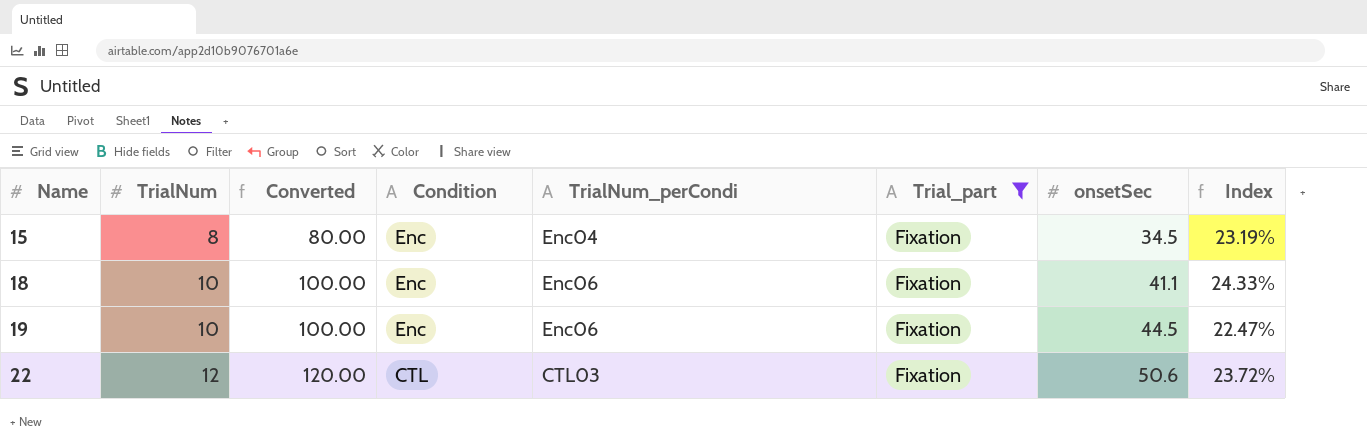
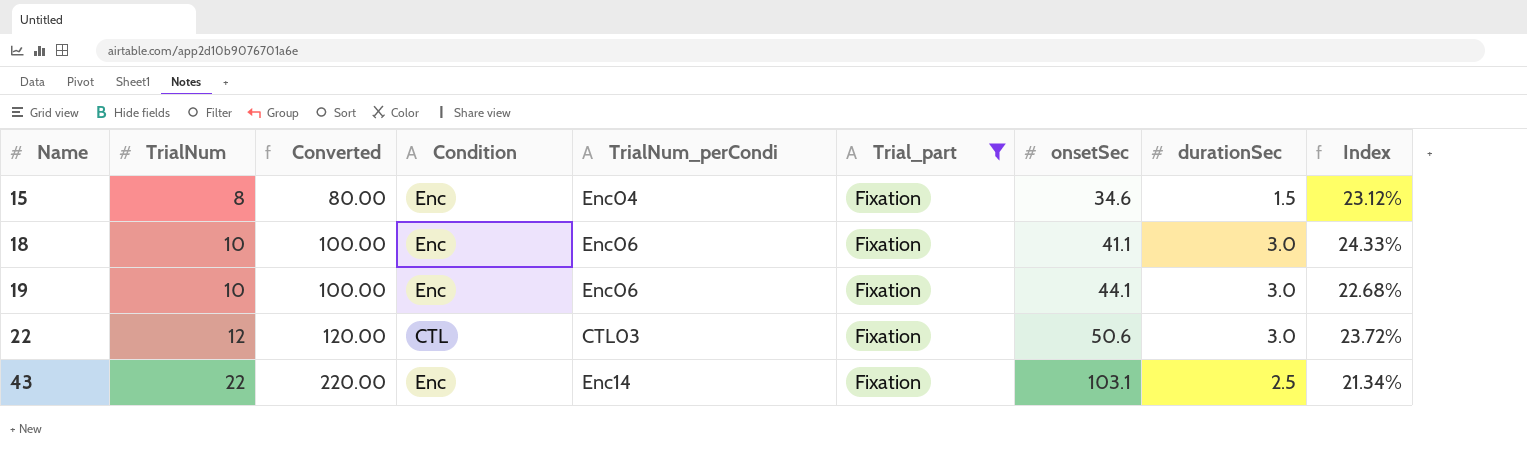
column durationSec | position: none -> 8
15 | onsetSec: 34.5 -> 34.6
15 | Index: 23.19% -> 23.12%
19 | onsetSec: 44.5 -> 44.1
19 | Index: 22.47% -> 22.68%
row 43: none -> 22 | 220.00 | Enc | Enc14 | Fixation | 103.1 | 2.5 | 21.34%

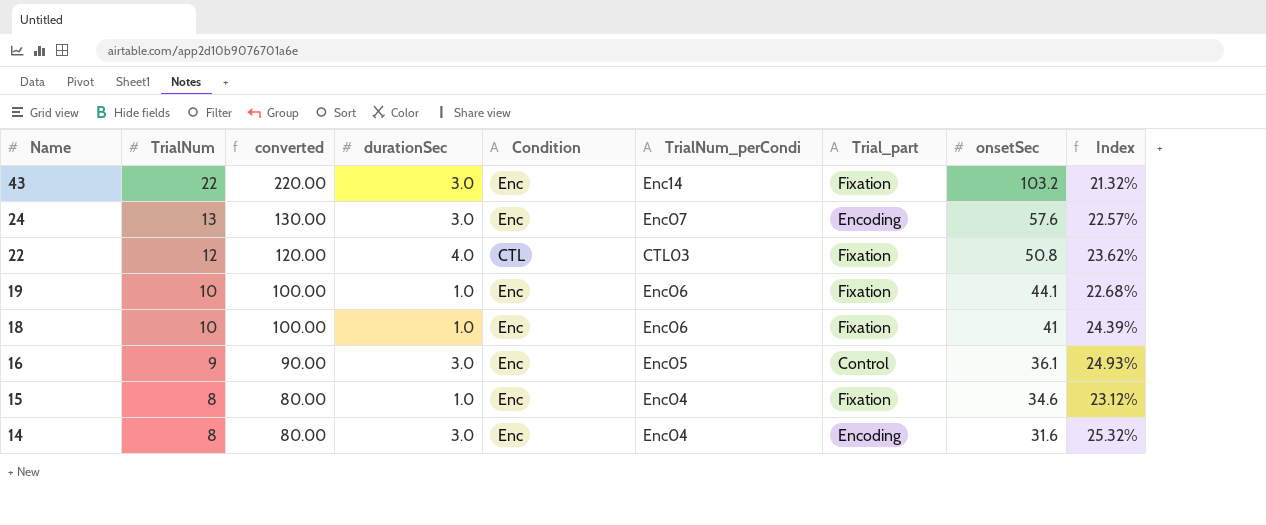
filter: Trial_part = Fixation -> none
row order: Name ascending -> Name descending
column name: Converted -> converted
column durationSec | position: 8 -> 4
43 | durationSec: 2.5 -> 3.0
43 | onsetSec: 103.1 -> 103.2
43 | Index: 21.34% -> 21.32%
22 | durationSec: 3.0 -> 4.0
22 | onsetSec: 50.6 -> 50.8
22 | Index: 23.72% -> 23.62%
19 | durationSec: 3.0 -> 1.0
18 | durationSec: 3.0 -> 1.0
18 | onsetSec: 41.1 -> 41
18 | Index: 24.33% -> 24.39%
15 | durationSec: 1.5 -> 1.0

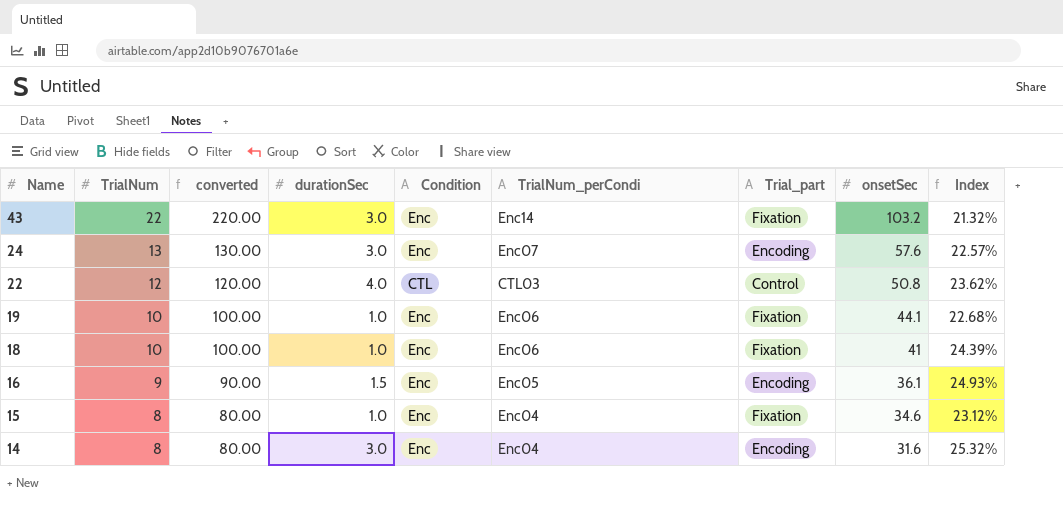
22 | Trial_part: Fixation -> Control
16 | durationSec: 3.0 -> 1.5
16 | Trial_part: Control -> Encoding

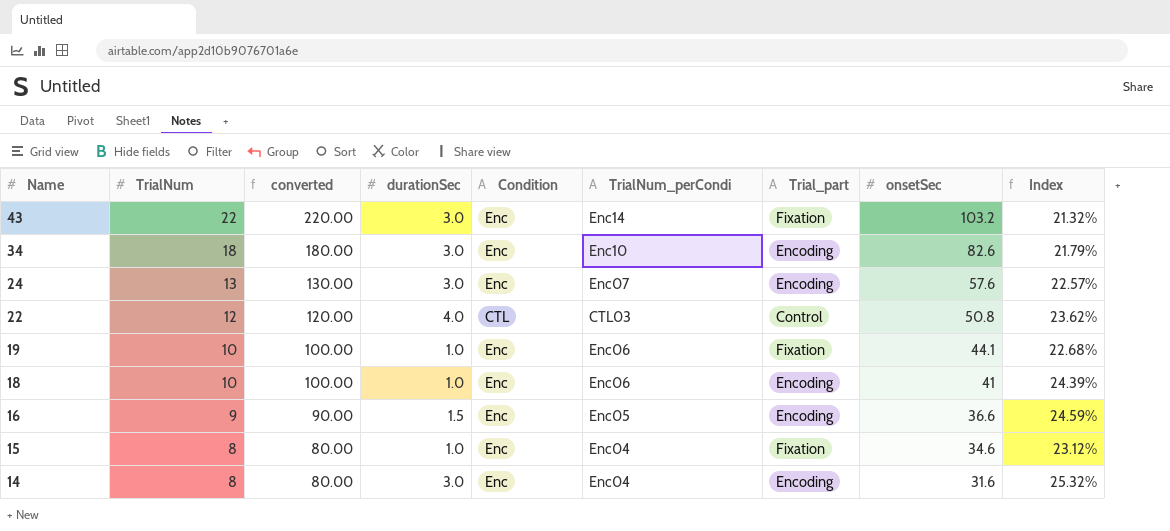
row 34: none -> 18 | 180.00 | 3.0 | Enc | Enc10 | Encoding | 82.6 | 21.79%
18 | Trial_part: Fixation -> Encoding
16 | onsetSec: 36.1 -> 36.6
16 | Index: 24.93% -> 24.59%

